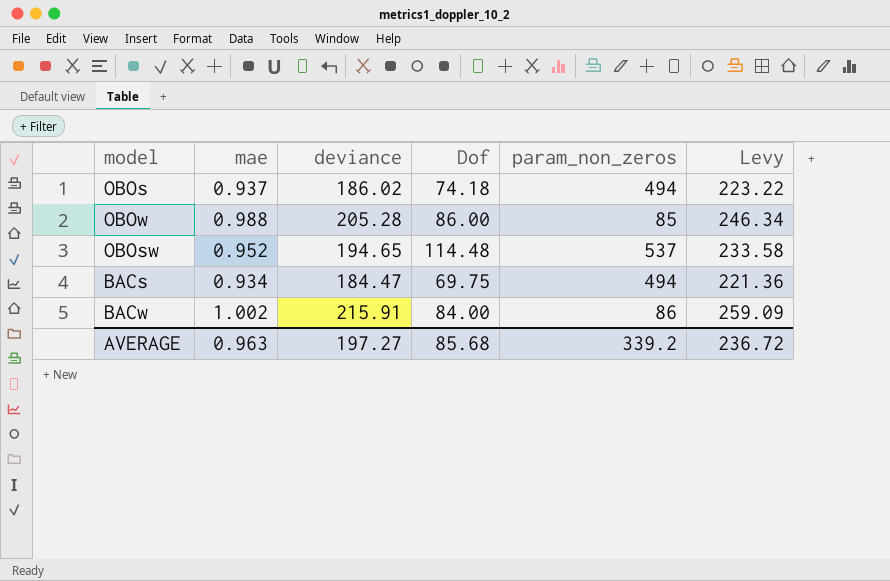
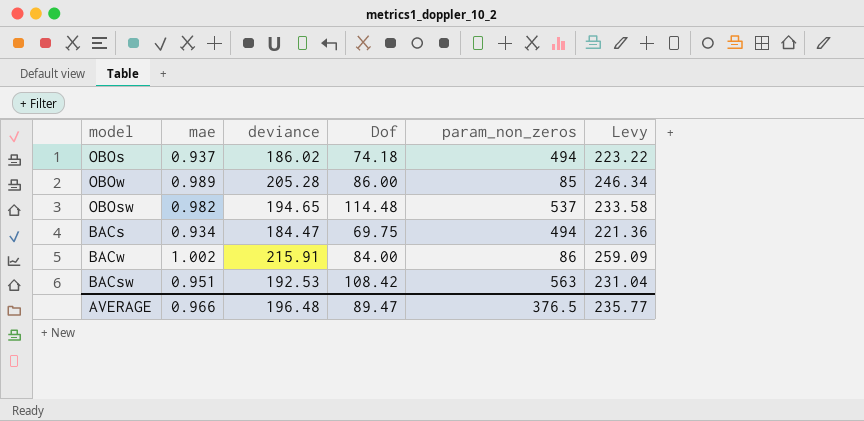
OBOw | mae: 0.988 -> 0.989
OBOsw | mae: 0.952 -> 0.982
row BACsw: none -> 0.951 | 192.53 | 108.42 | 563 | 231.04
AVERAGE | mae: 0.963 -> 0.966
AVERAGE | deviance: 197.27 -> 196.48
AVERAGE | Dof: 85.68 -> 89.47
AVERAGE | param_non_zeros: 339.2 -> 376.5
AVERAGE | Levy: 236.72 -> 235.77

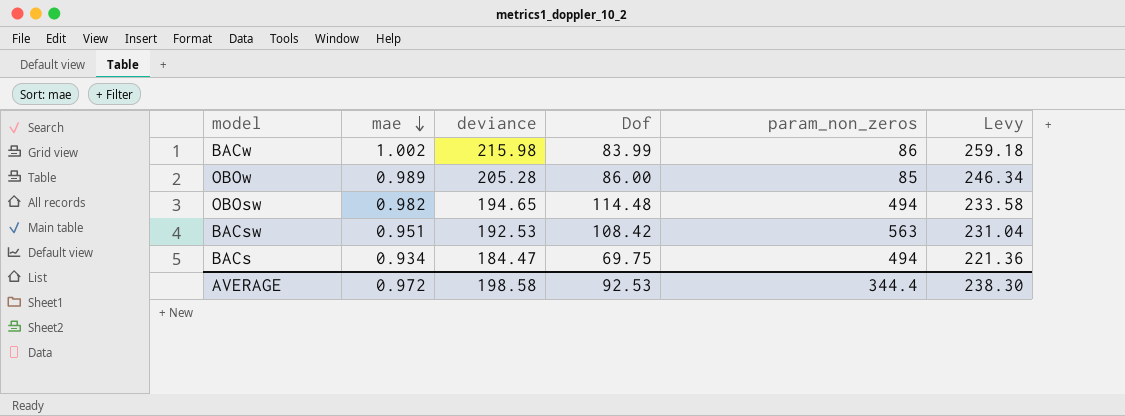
row order: none -> mae descending
row OBOs: 0.937 | 186.02 | 74.18 | 494 | 223.22 -> none
BACw | deviance: 215.91 -> 215.98
BACw | Dof: 84.00 -> 83.99
BACw | Levy: 259.09 -> 259.18
OBOsw | param_non_zeros: 537 -> 494
AVERAGE | mae: 0.966 -> 0.972
AVERAGE | deviance: 196.48 -> 198.58
AVERAGE | Dof: 89.47 -> 92.53
AVERAGE | param_non_zeros: 376.5 -> 344.4
AVERAGE | Levy: 235.77 -> 238.30

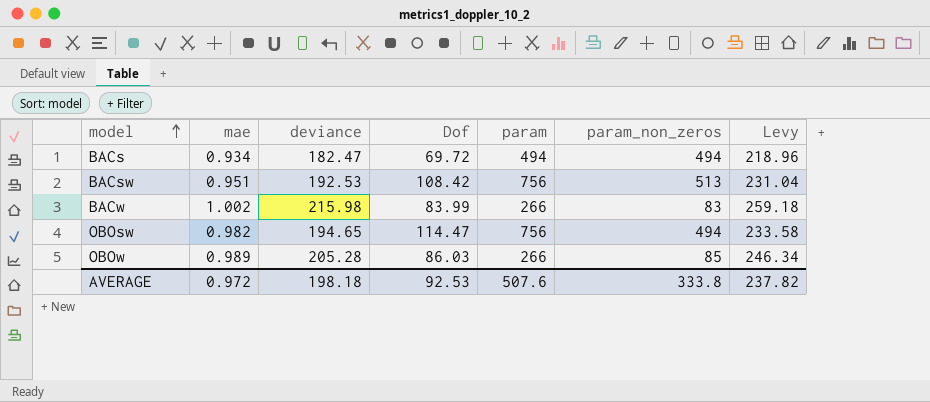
row order: mae descending -> model ascending
column param | position: none -> 5
BACs | deviance: 184.47 -> 182.47
BACs | Dof: 69.75 -> 69.72
BACs | Levy: 221.36 -> 218.96
BACsw | param_non_zeros: 563 -> 513
BACw | param_non_zeros: 86 -> 83
OBOsw | Dof: 114.48 -> 114.47
OBOw | Dof: 86.00 -> 86.03
AVERAGE | deviance: 198.58 -> 198.18
AVERAGE | param_non_zeros: 344.4 -> 333.8
AVERAGE | Levy: 238.30 -> 237.82

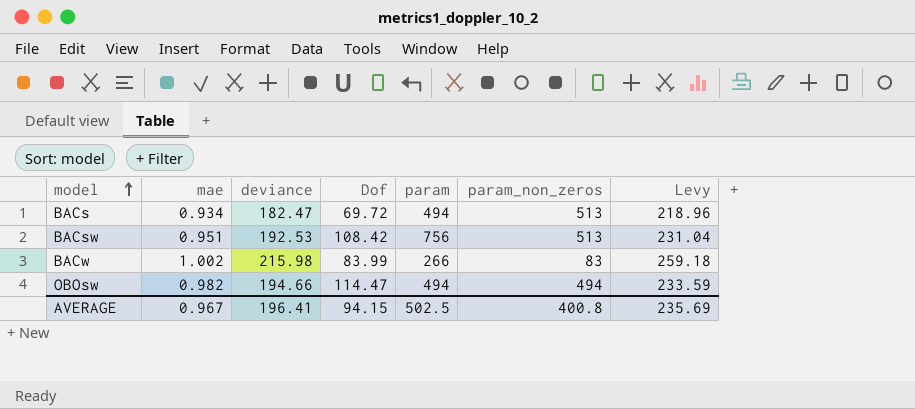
row OBOw: 0.989 | 205.28 | 86.03 | 266 | 85 | 246.34 -> none
BACs | param_non_zeros: 494 -> 513
OBOsw | deviance: 194.65 -> 194.66
OBOsw | param: 756 -> 494
OBOsw | Levy: 233.58 -> 233.59
AVERAGE | mae: 0.972 -> 0.967
AVERAGE | deviance: 198.18 -> 196.41
AVERAGE | Dof: 92.53 -> 94.15
AVERAGE | param: 507.6 -> 502.5
AVERAGE | param_non_zeros: 333.8 -> 400.8
AVERAGE | Levy: 237.82 -> 235.69

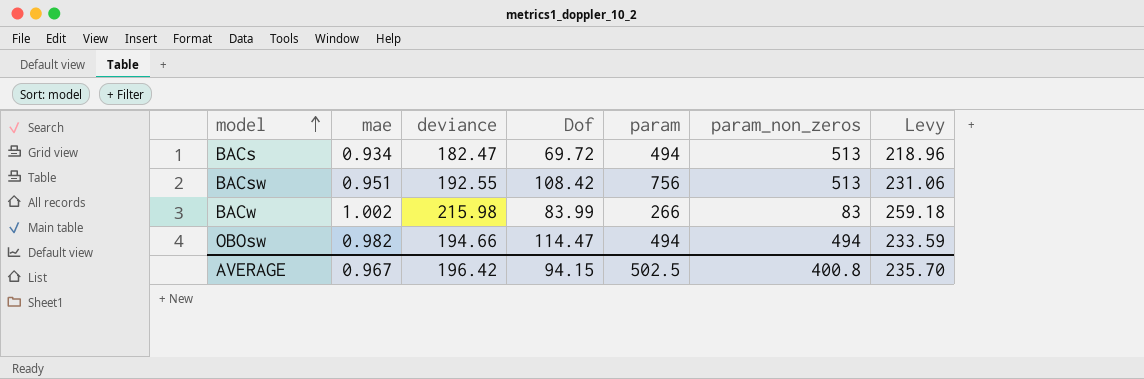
BACsw | deviance: 192.53 -> 192.55
BACsw | Levy: 231.04 -> 231.06
AVERAGE | deviance: 196.41 -> 196.42
AVERAGE | Levy: 235.69 -> 235.70

